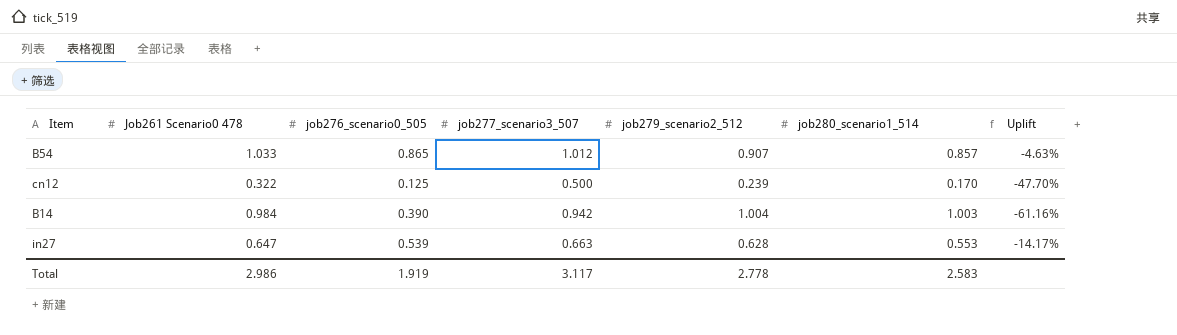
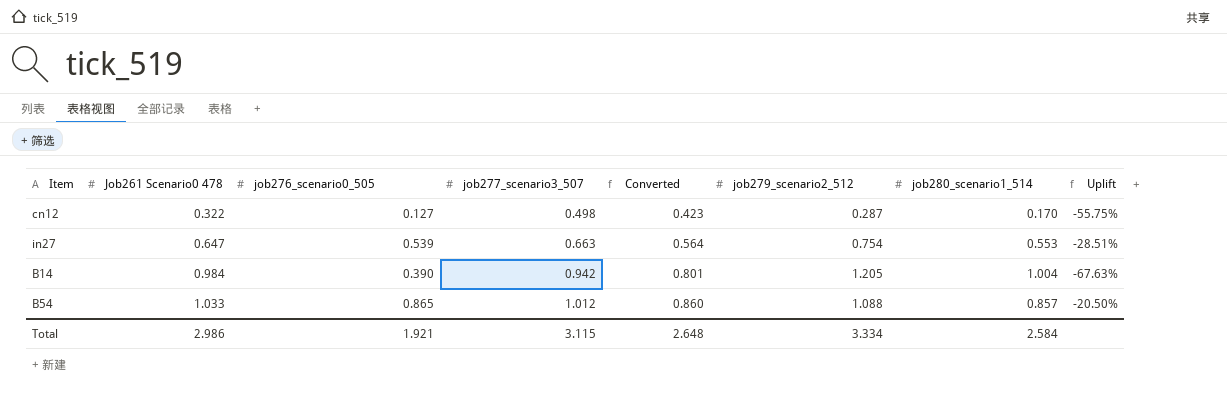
row order: none -> Job261 Scenario0 478 ascending
column Converted | formula: none -> [job277_scenario3_507] * 0.85
cn12 | job276_scenario0_505: 0.125 -> 0.127
cn12 | job277_scenario3_507: 0.500 -> 0.498
cn12 | job279_scenario2_512: 0.239 -> 0.287
cn12 | Uplift: -47.70% -> -55.75%
in27 | job279_scenario2_512: 0.628 -> 0.754
in27 | Uplift: -14.17% -> -28.51%
B14 | job279_scenario2_512: 1.004 -> 1.205
B14 | job280_scenario1_514: 1.003 -> 1.004
B14 | Uplift: -61.16% -> -67.63%
B54 | job279_scenario2_512: 0.907 -> 1.088
B54 | Uplift: -4.63% -> -20.50%
Total | job276_scenario0_505: 1.919 -> 1.921
Total | job277_scenario3_507: 3.117 -> 3.115
Total | job279_scenario2_512: 2.778 -> 3.334
Total | job280_scenario1_514: 2.583 -> 2.584

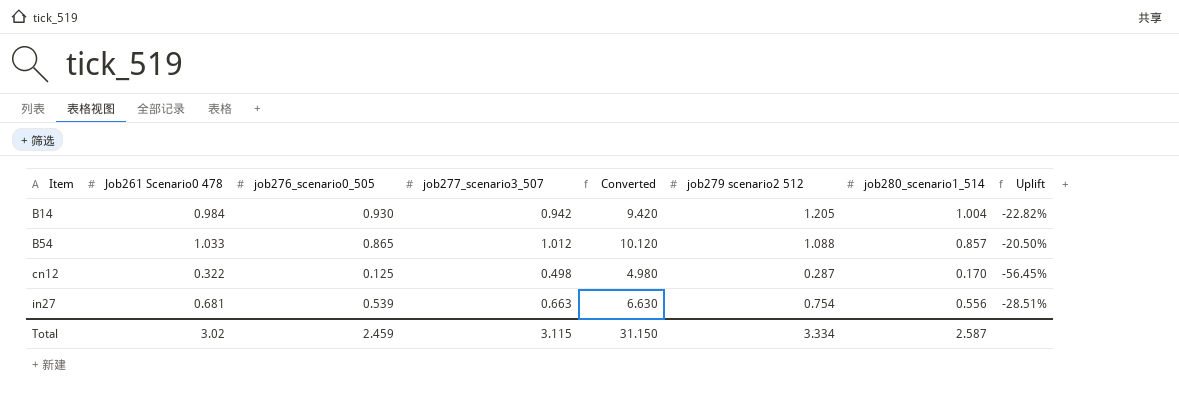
row order: Job261 Scenario0 478 ascending -> Item ascending
column Converted | formula: [job277_scenario3_507] * 0.85 -> [job277_scenario3_507] * 10
column name: job279_scenario2_512 -> job279 scenario2 512
B14 | job276_scenario0_505: 0.390 -> 0.930
B14 | Uplift: -67.63% -> -22.82%
cn12 | job276_scenario0_505: 0.127 -> 0.125
cn12 | Uplift: -55.75% -> -56.45%
in27 | Job261 Scenario0 478: 0.647 -> 0.681
in27 | job280_scenario1_514: 0.553 -> 0.556
Total | Job261 Scenario0 478: 2.986 -> 3.02
Total | job276_scenario0_505: 1.921 -> 2.459
Total | Converted: 2.648 -> 31.150
Total | job280_scenario1_514: 2.584 -> 2.587

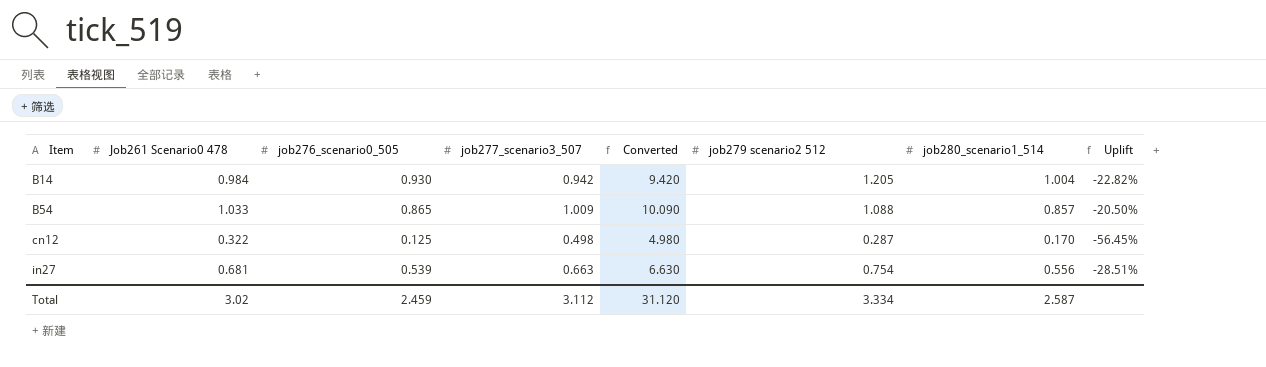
B54 | job277_scenario3_507: 1.012 -> 1.009
B54 | Converted: 10.120 -> 10.090
Total | job277_scenario3_507: 3.115 -> 3.112
Total | Converted: 31.150 -> 31.120

